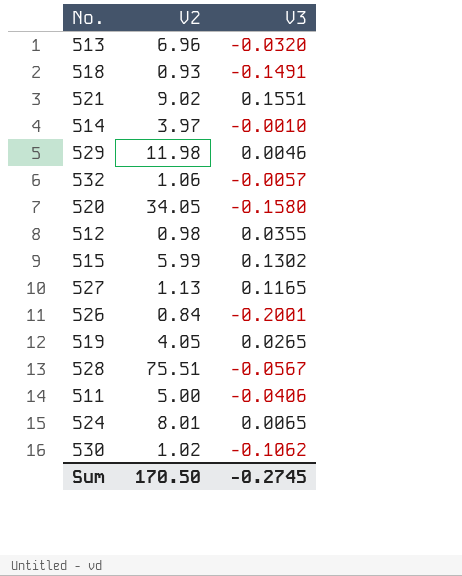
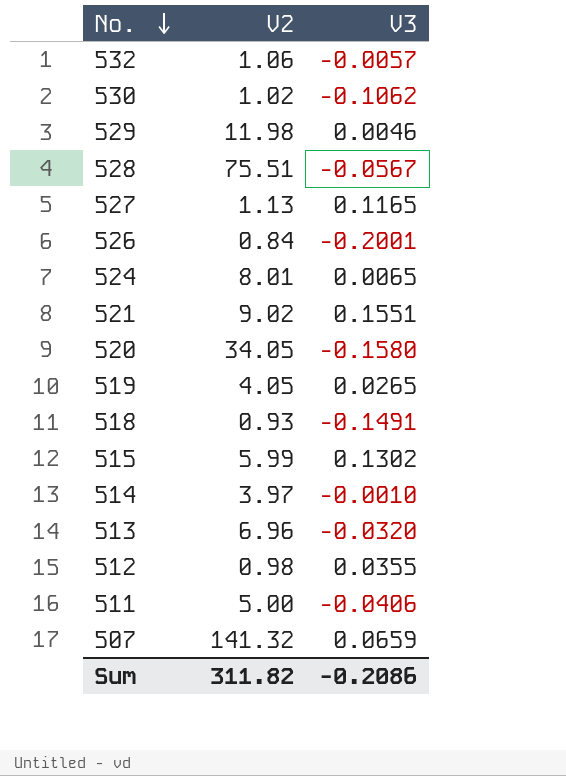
row order: none -> No. descending
row 507: none -> 141.32 | 0.0659
Sum | V2: 170.50 -> 311.82
Sum | V3: -0.2745 -> -0.2086

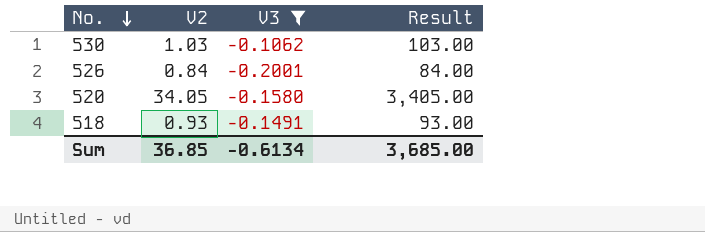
filter: none -> V3 <= -0.1062
column Result | formula: none -> [V2] * 100
530 | V2: 1.02 -> 1.03
Sum | V2: 311.82 -> 36.85
Sum | V3: -0.2086 -> -0.6134

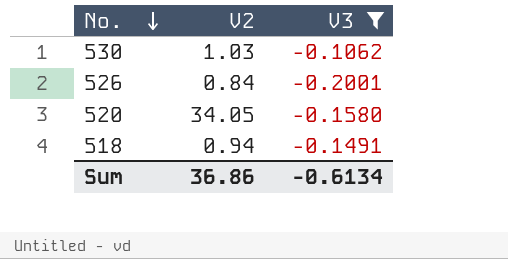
column Result | formula: [V2] * 100 -> none
518 | V2: 0.93 -> 0.94
Sum | V2: 36.85 -> 36.86

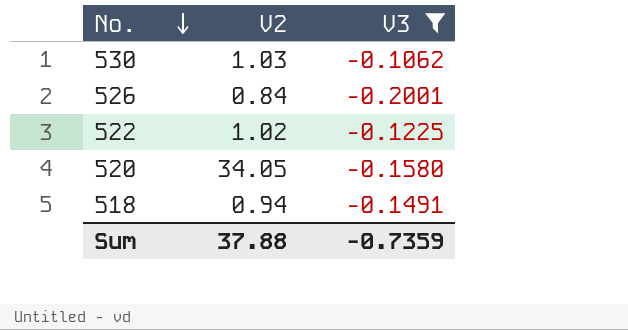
row 522: none -> 1.02 | -0.1225
Sum | V2: 36.86 -> 37.88
Sum | V3: -0.6134 -> -0.7359

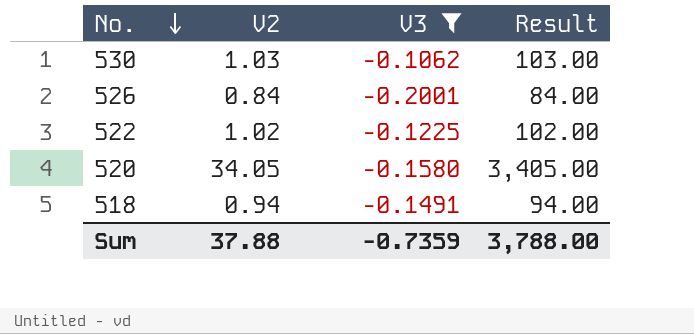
column Result | formula: none -> [V2] * 100

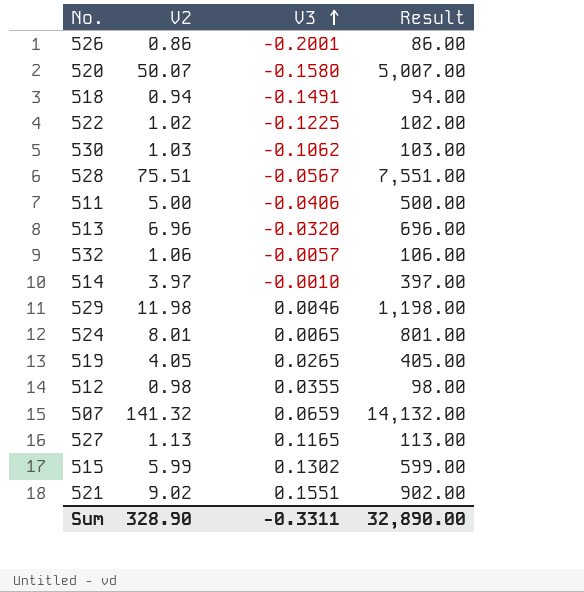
filter: V3 <= -0.1062 -> none
row order: No. descending -> V3 ascending
526 | V2: 0.84 -> 0.86
526 | Result: 84.00 -> 86.00
520 | V2: 34.05 -> 50.07
520 | Result: 3,405.00 -> 5,007.00
Sum | V2: 37.88 -> 328.90
Sum | V3: -0.7359 -> -0.3311
Sum | Result: 3,788.00 -> 32,890.00

